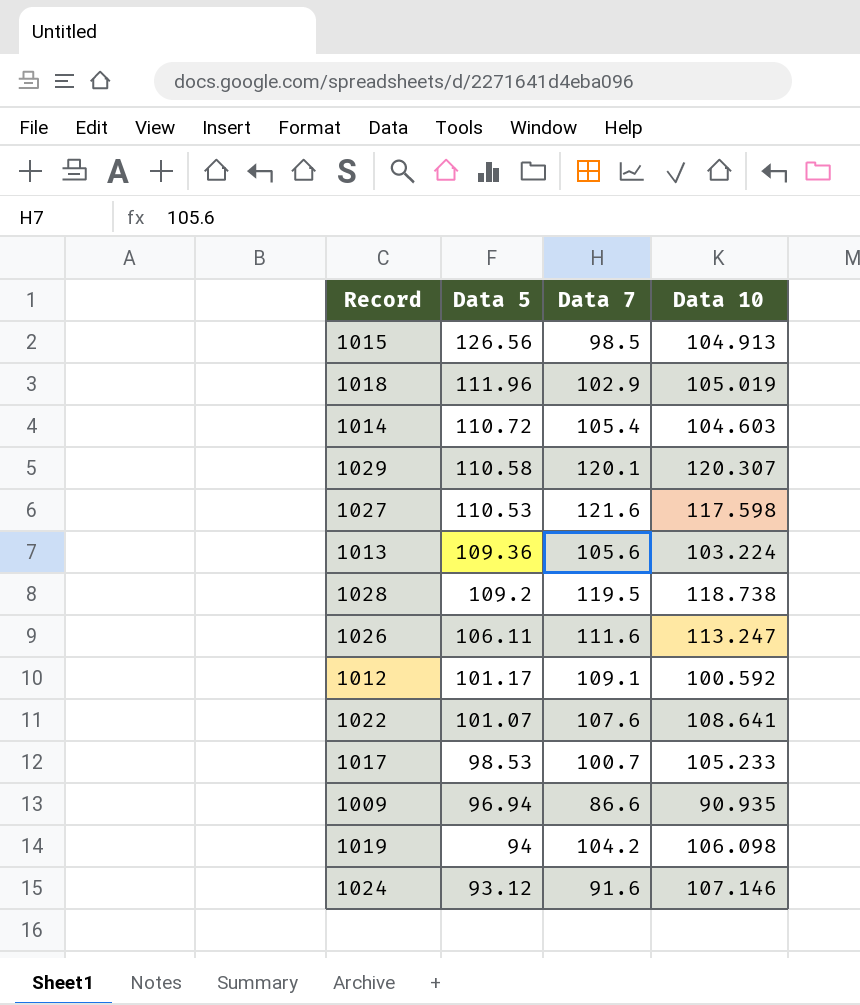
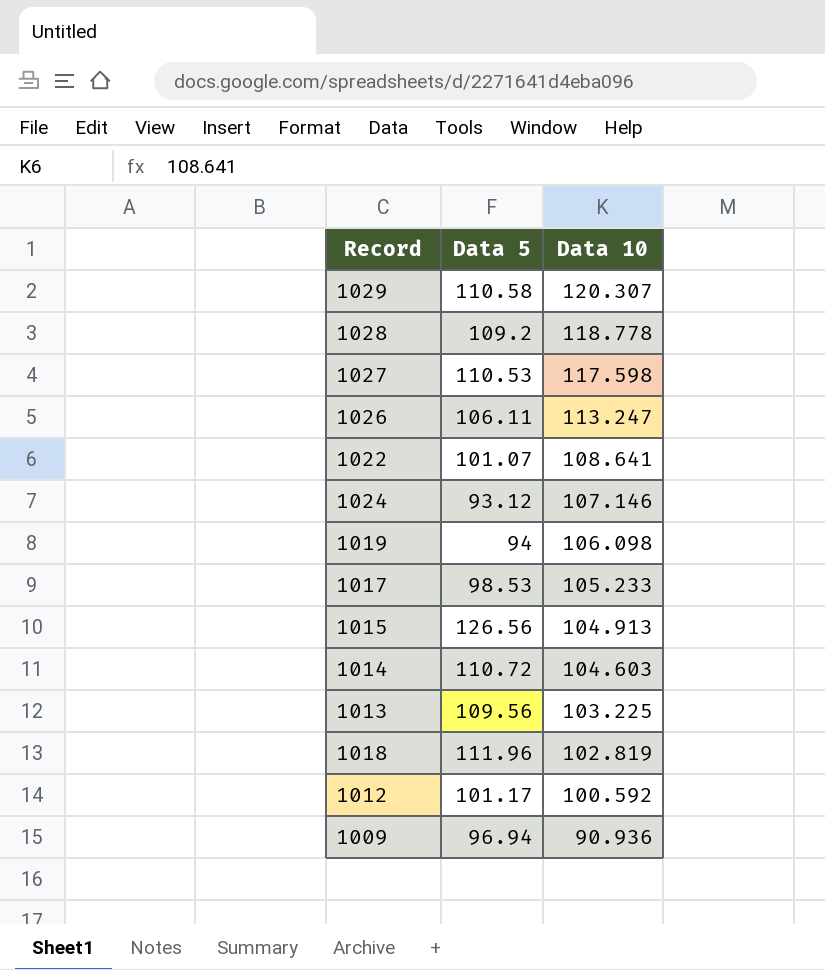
row order: Data 5 descending -> Data 10 descending
column Data 7 | position: 3 -> none
1028 | Data 10: 118.738 -> 118.778
1013 | Data 5: 109.36 -> 109.56
1013 | Data 10: 103.224 -> 103.225
1018 | Data 10: 105.019 -> 102.819
1009 | Data 10: 90.935 -> 90.936

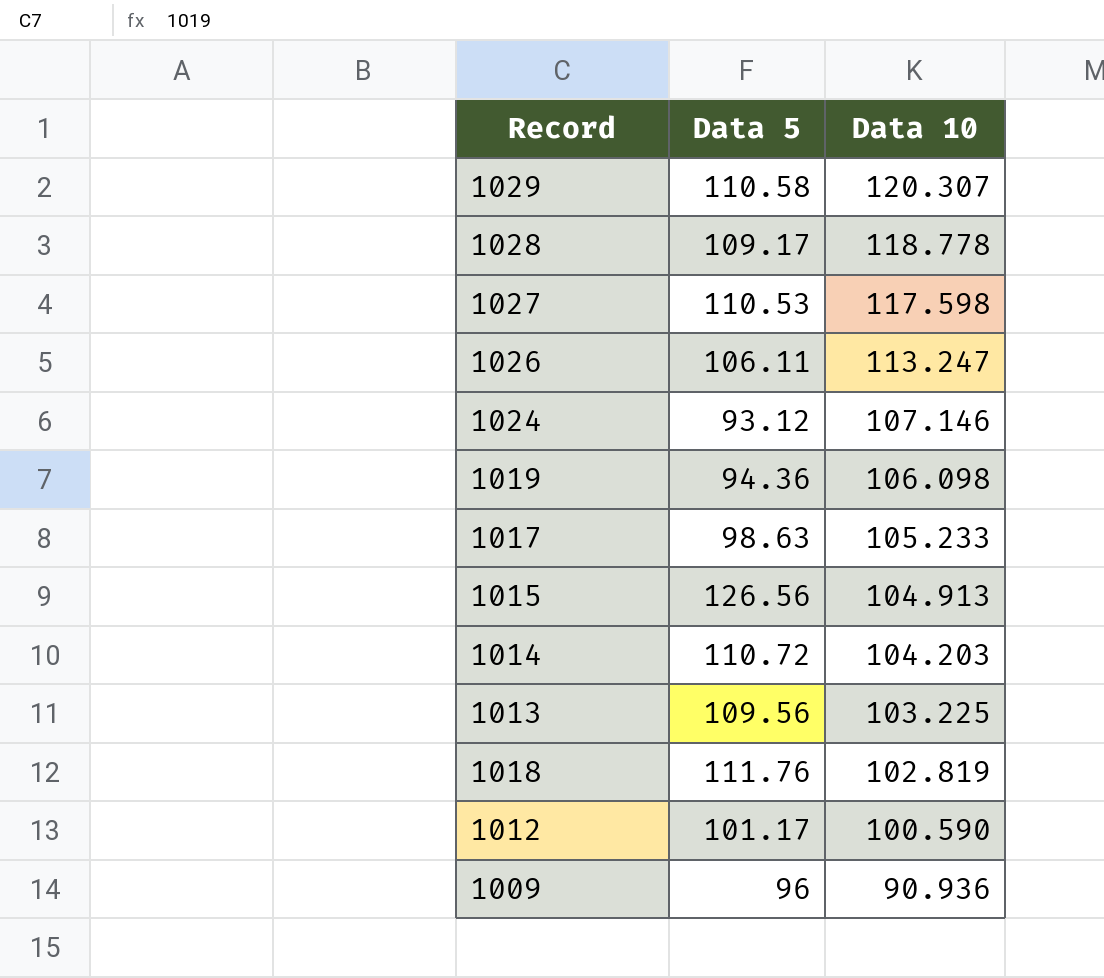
row 1022: 101.07 | 108.641 -> none
1028 | Data 5: 109.2 -> 109.17
1019 | Data 5: 94 -> 94.36
1017 | Data 5: 98.53 -> 98.63
1014 | Data 10: 104.603 -> 104.203
1018 | Data 5: 111.96 -> 111.76
1012 | Data 10: 100.592 -> 100.590
1009 | Data 5: 96.94 -> 96

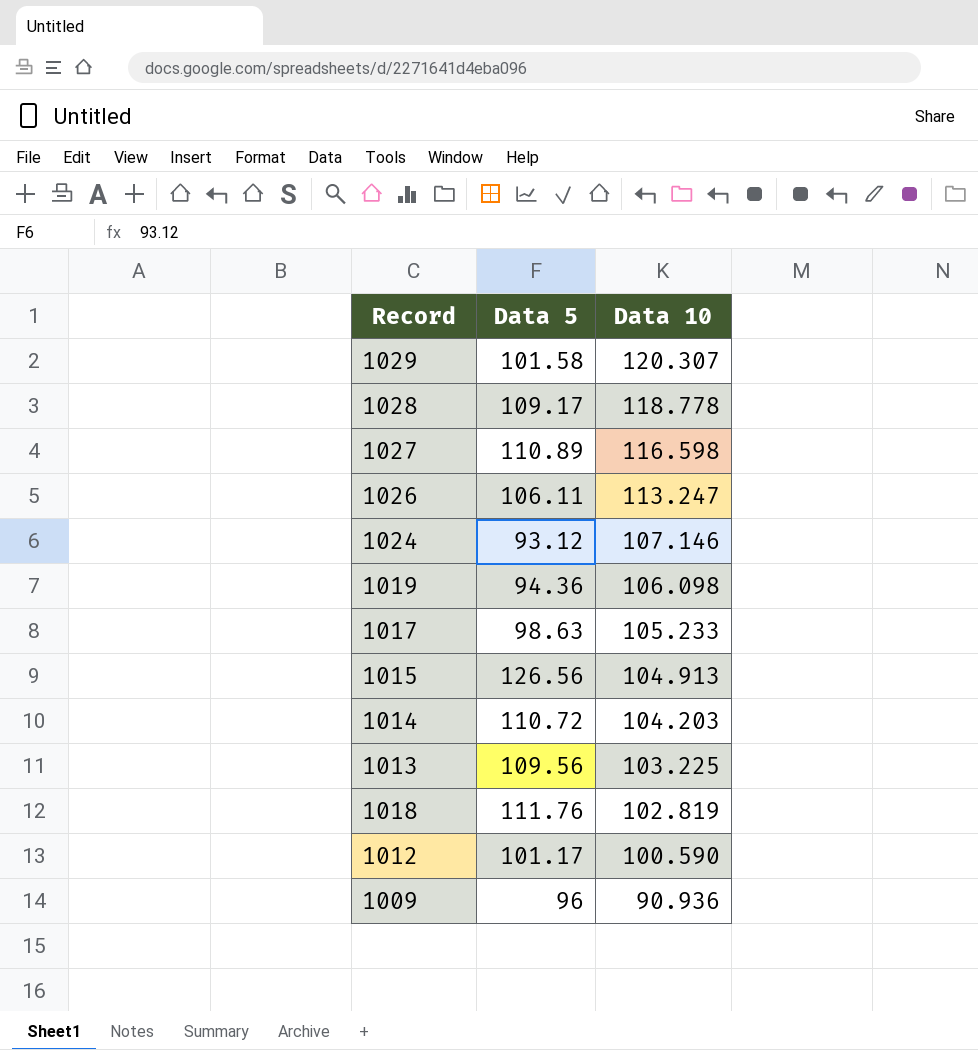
1029 | Data 5: 110.58 -> 101.58
1027 | Data 5: 110.53 -> 110.89
1027 | Data 10: 117.598 -> 116.598

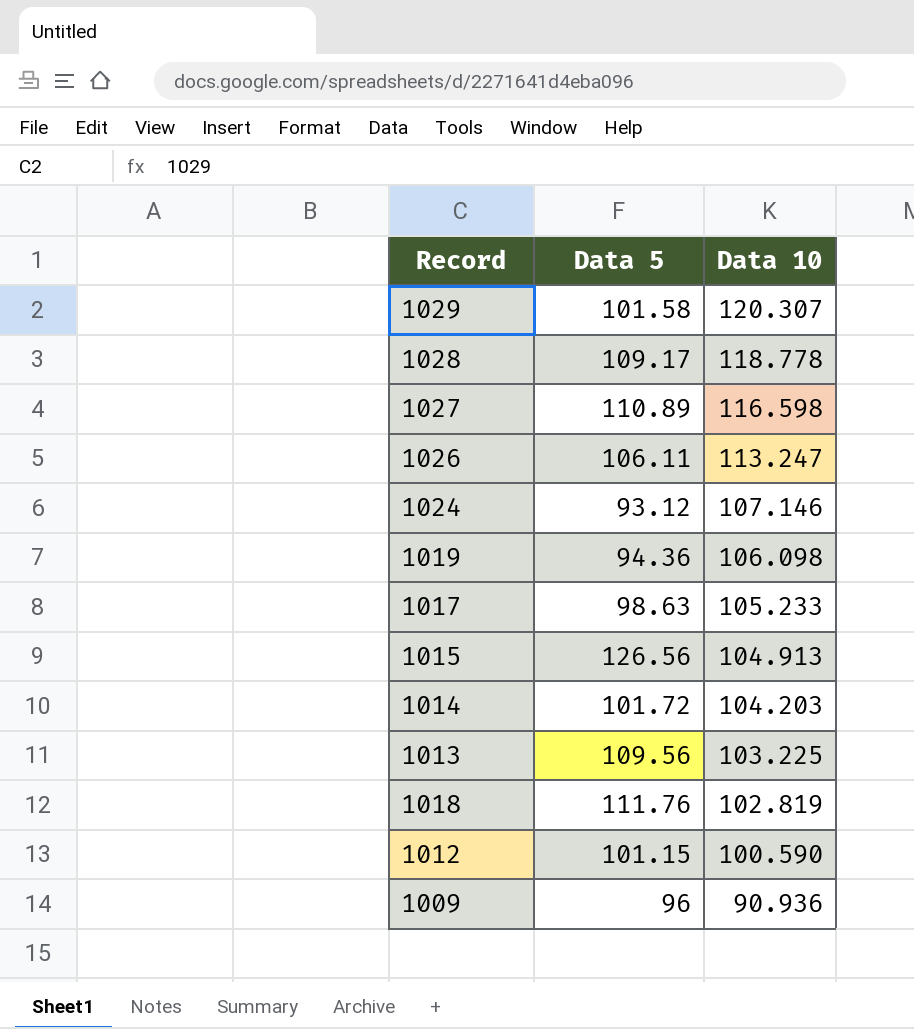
1014 | Data 5: 110.72 -> 101.72
1012 | Data 5: 101.17 -> 101.15

